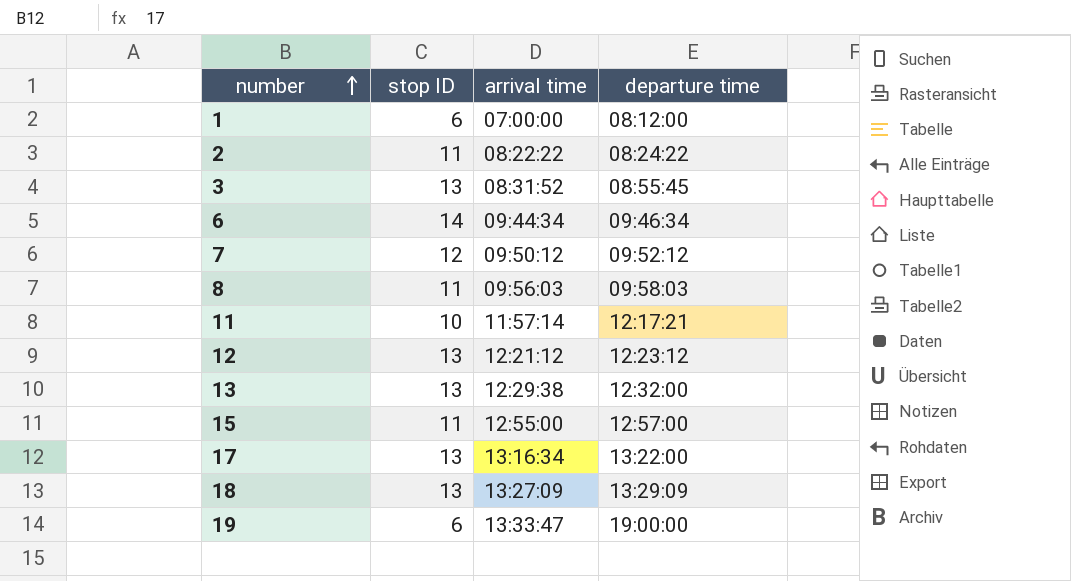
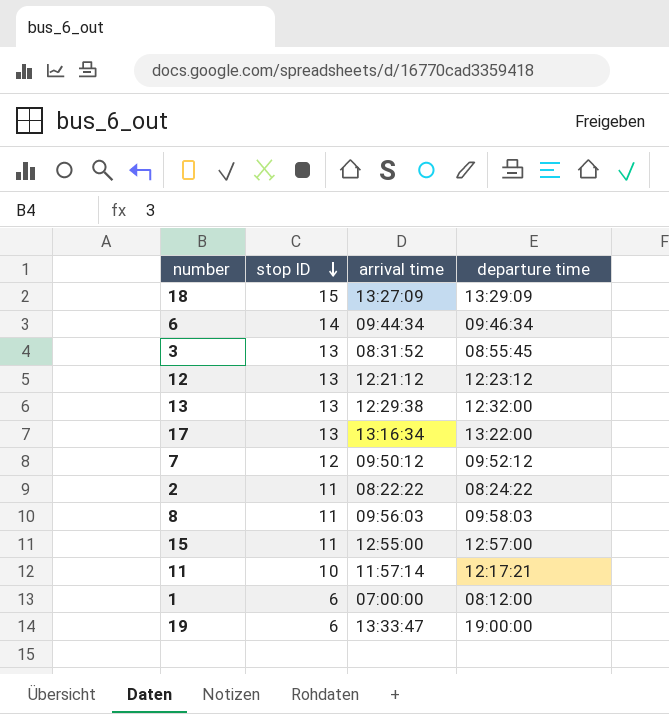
row order: number ascending -> stop ID descending
18 | stop ID: 13 -> 15

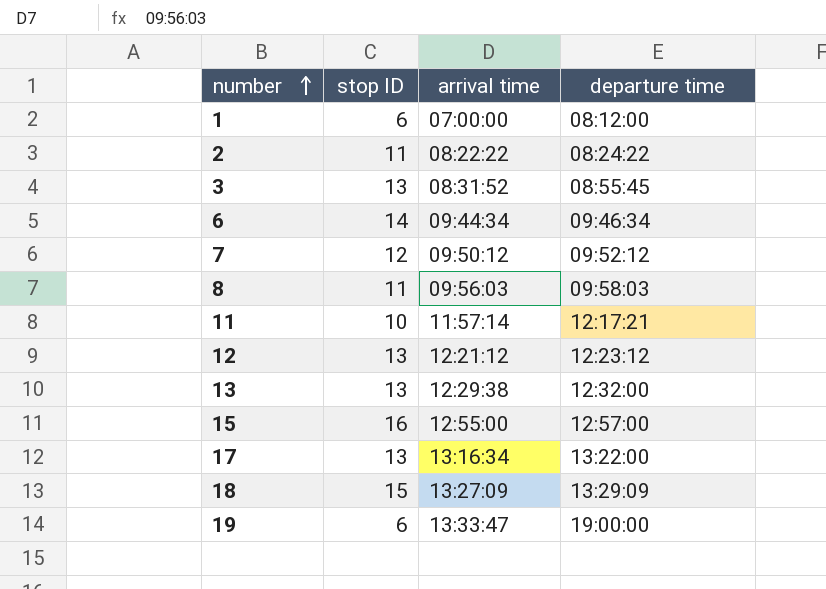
row order: stop ID descending -> number ascending
15 | stop ID: 11 -> 16

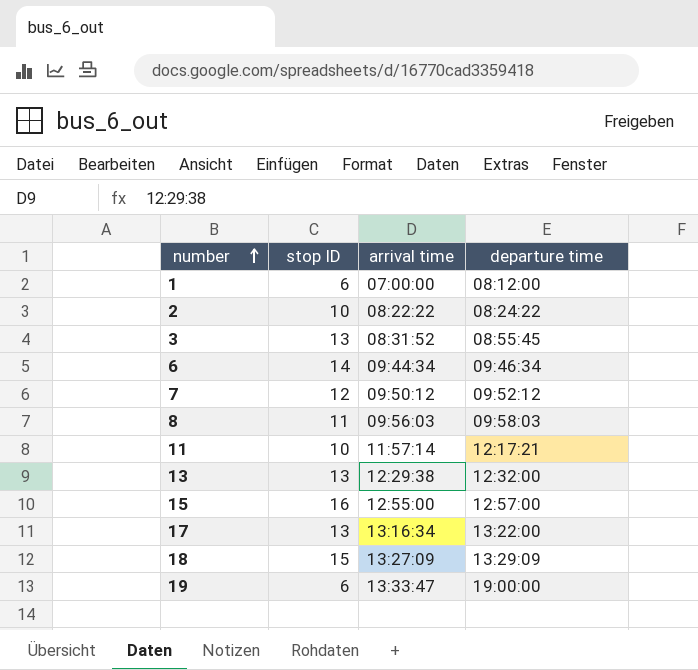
row 12: 13 | 12:21:12 | 12:23:12 -> none
2 | stop ID: 11 -> 10

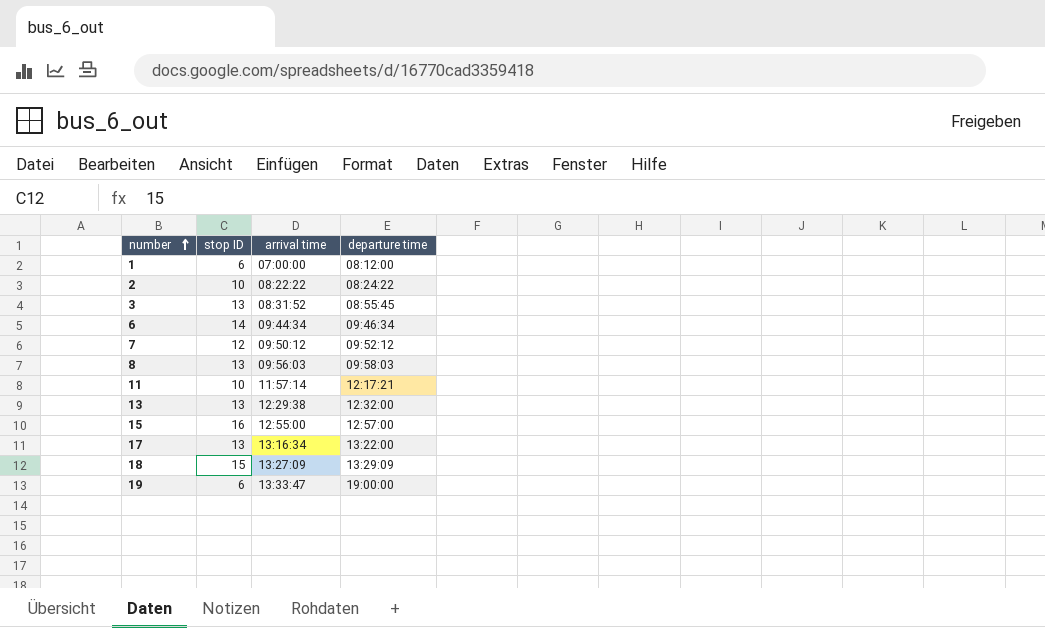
8 | stop ID: 11 -> 13

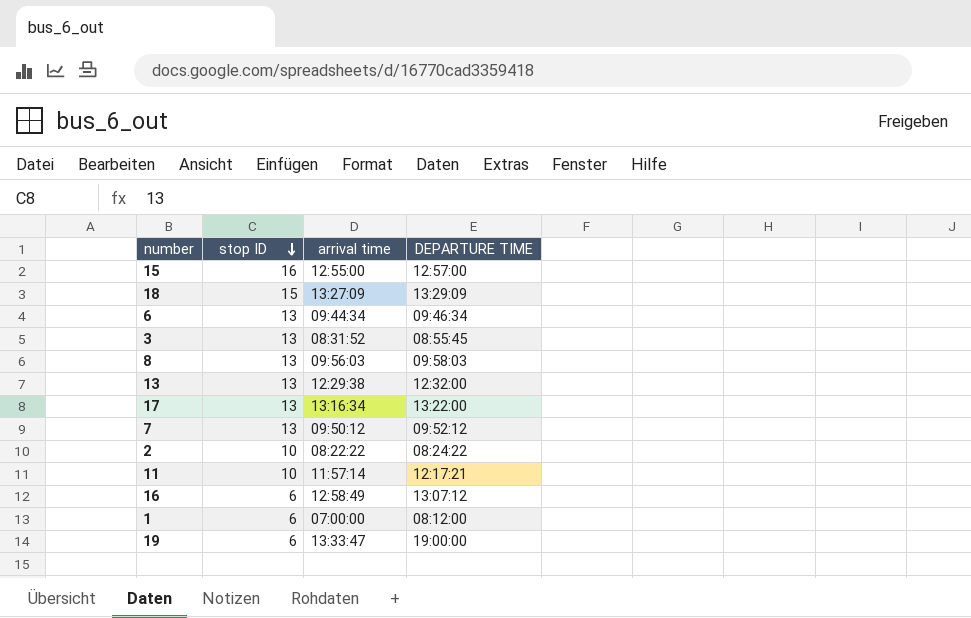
row order: number ascending -> stop ID descending
column name: departure time -> DEPARTURE TIME
6 | stop ID: 14 -> 13
7 | stop ID: 12 -> 13
row 16: none -> 6 | 12:58:49 | 13:07:12

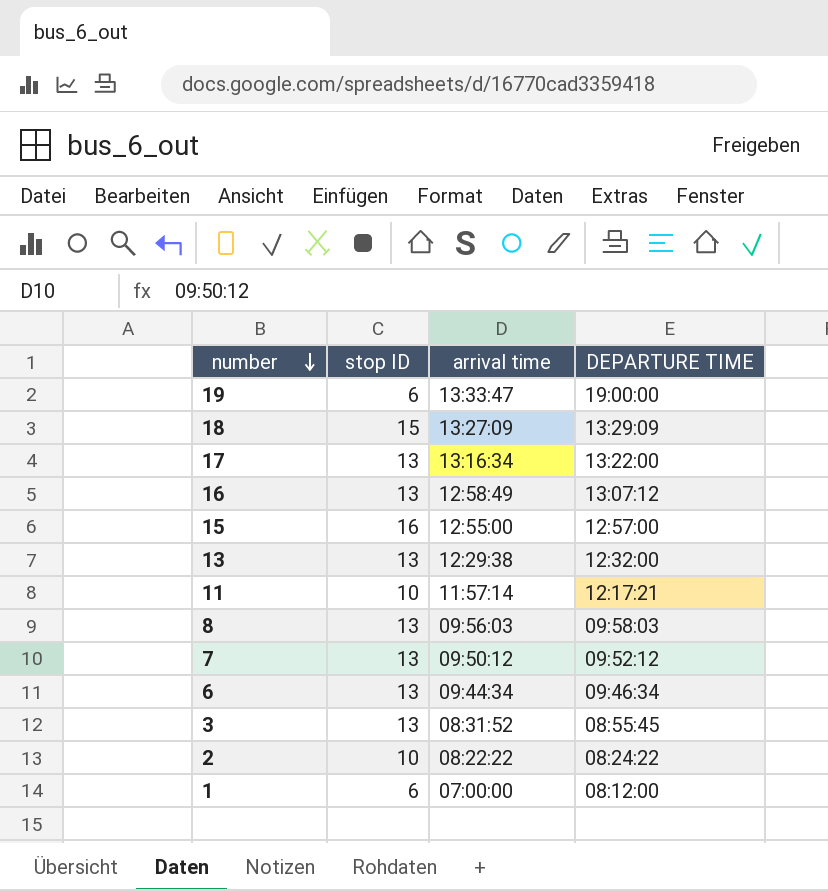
row order: stop ID descending -> number descending
16 | stop ID: 6 -> 13

